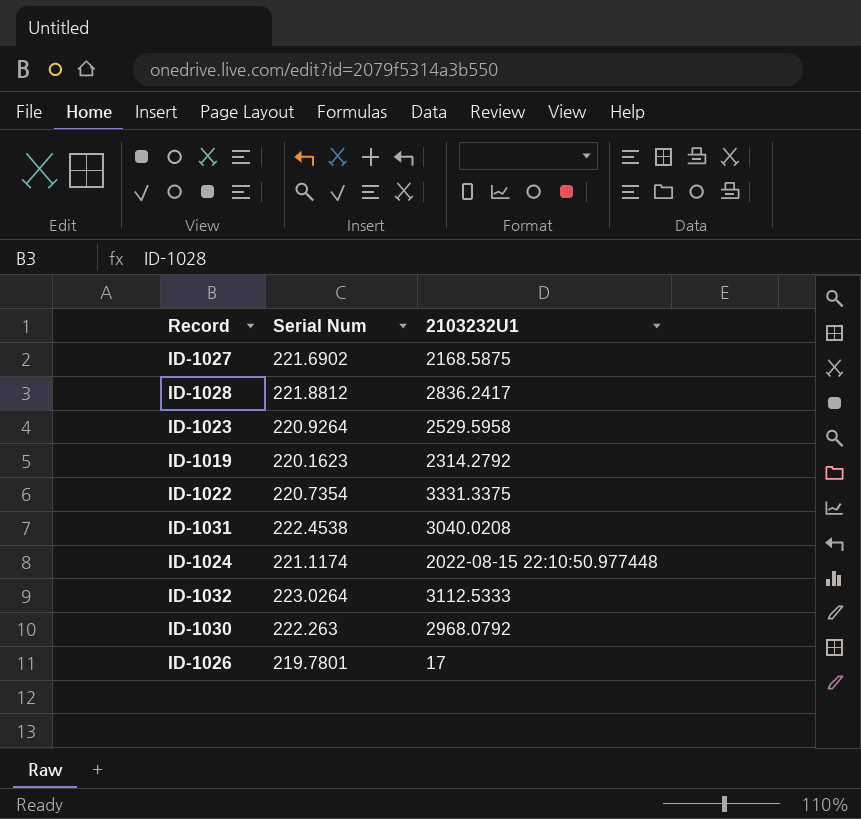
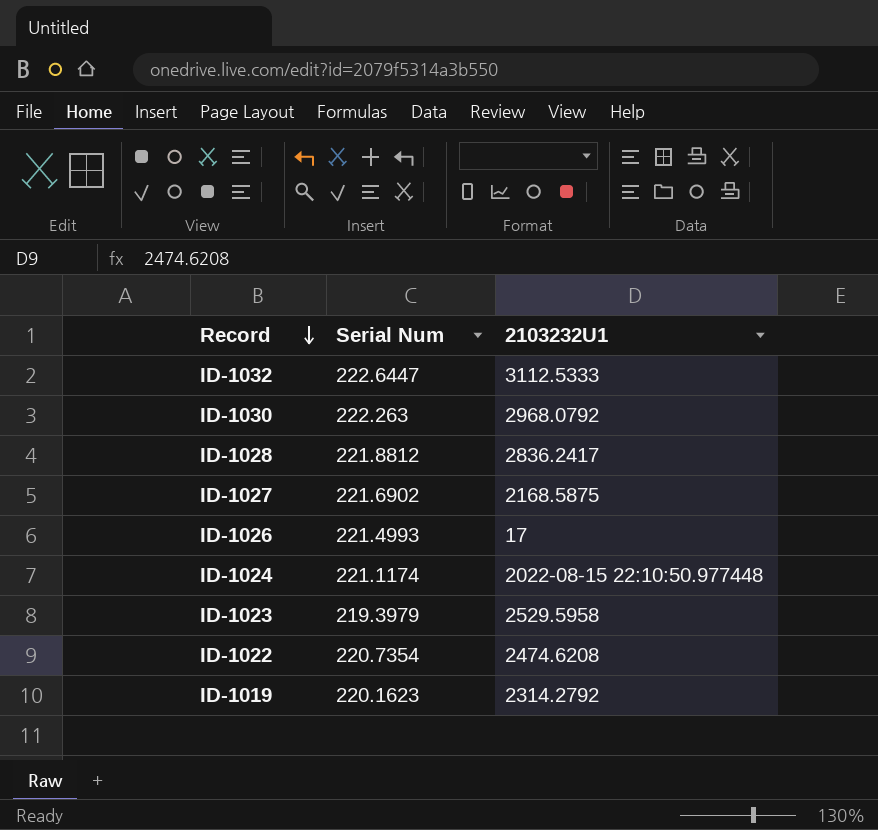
row order: none -> Record descending
row ID-1031: 222.4538 | 3040.0208 -> none
ID-1032 | Serial Num: 223.0264 -> 222.6447
ID-1026 | Serial Num: 219.7801 -> 221.4993
ID-1023 | Serial Num: 220.9264 -> 219.3979
ID-1022 | 2103232U1: 3331.3375 -> 2474.6208

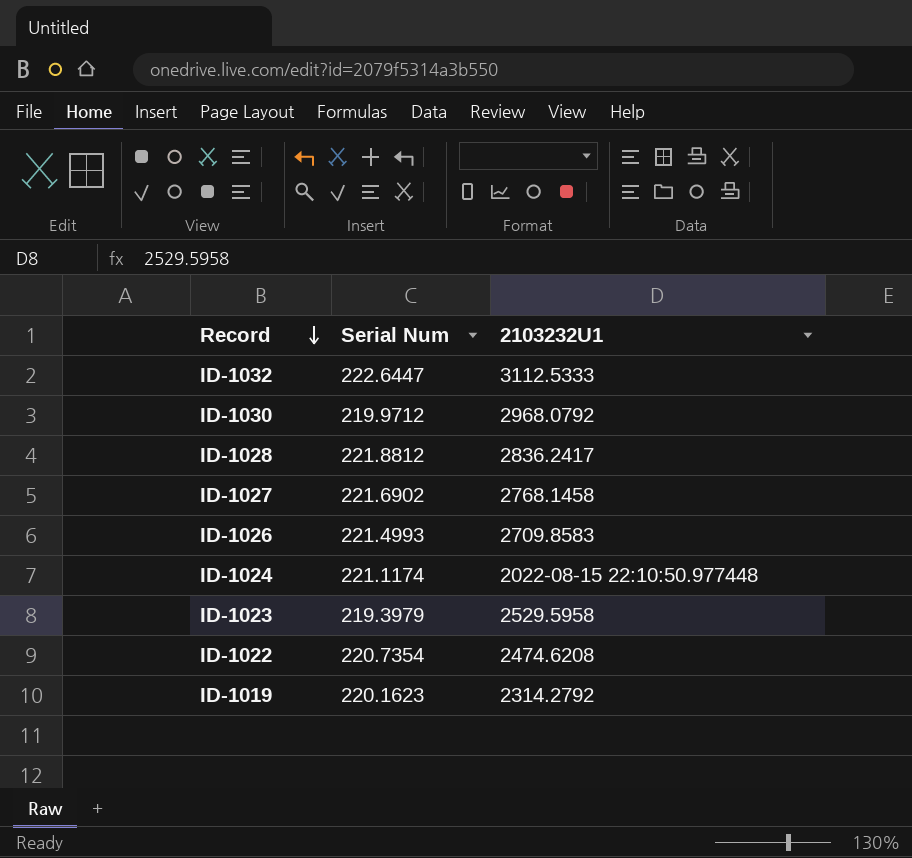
ID-1030 | Serial Num: 222.263 -> 219.9712
ID-1027 | 2103232U1: 2168.5875 -> 2768.1458
ID-1026 | 2103232U1: 17 -> 2709.8583

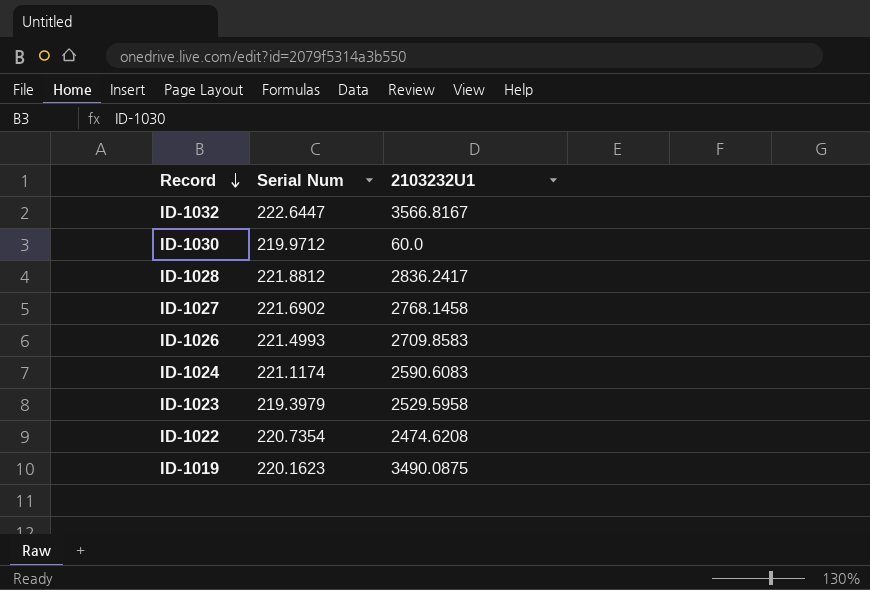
ID-1032 | 2103232U1: 3112.5333 -> 3566.8167
ID-1030 | 2103232U1: 2968.0792 -> 60.0
ID-1024 | 2103232U1: 2022-08-15 22:10:50.977448 -> 2590.6083
ID-1019 | 2103232U1: 2314.2792 -> 3490.0875

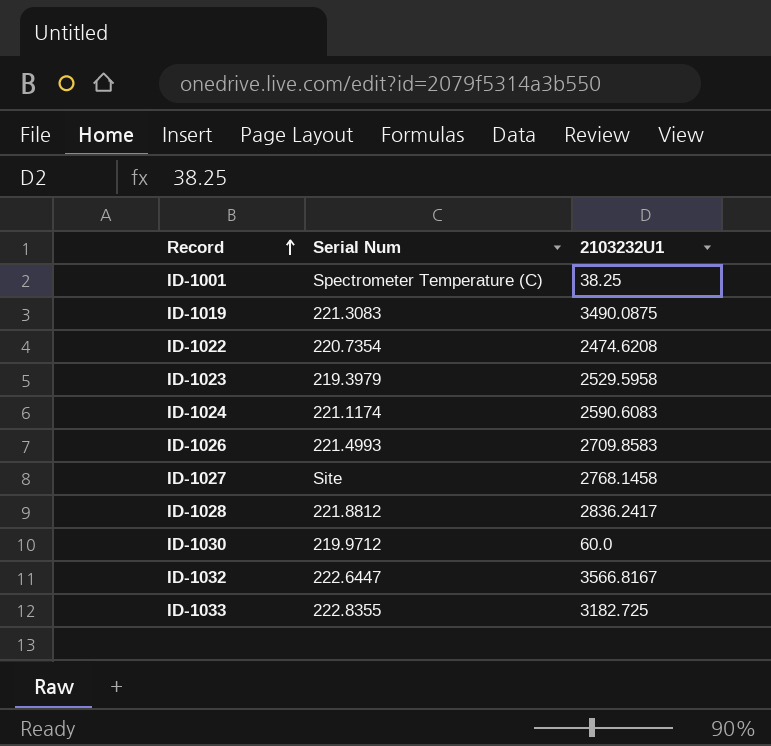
row order: Record descending -> Record ascending
row ID-1001: none -> Spectrometer Temperature (C) | 38.25
ID-1019 | Serial Num: 220.1623 -> 221.3083
ID-1027 | Serial Num: 221.6902 -> Site
row ID-1033: none -> 222.8355 | 3182.725

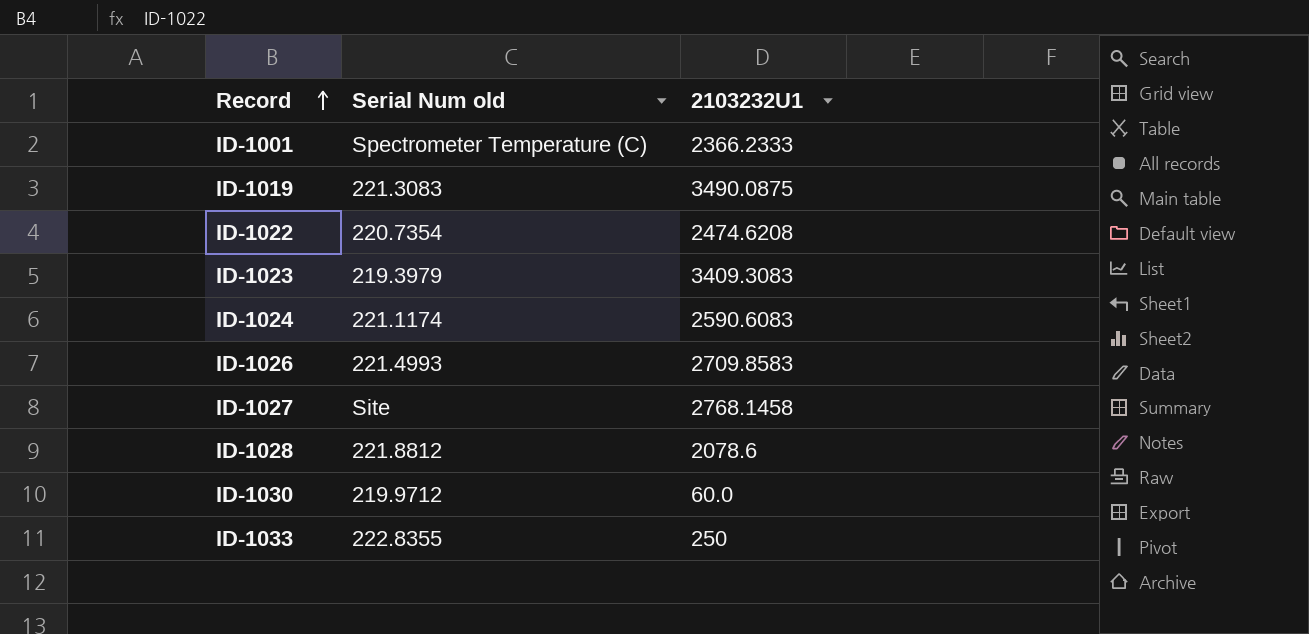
column name: Serial Num -> Serial Num old
row ID-1032: 222.6447 | 3566.8167 -> none
ID-1001 | 2103232U1: 38.25 -> 2366.2333
ID-1023 | 2103232U1: 2529.5958 -> 3409.3083
ID-1028 | 2103232U1: 2836.2417 -> 2078.6
ID-1033 | 2103232U1: 3182.725 -> 250

